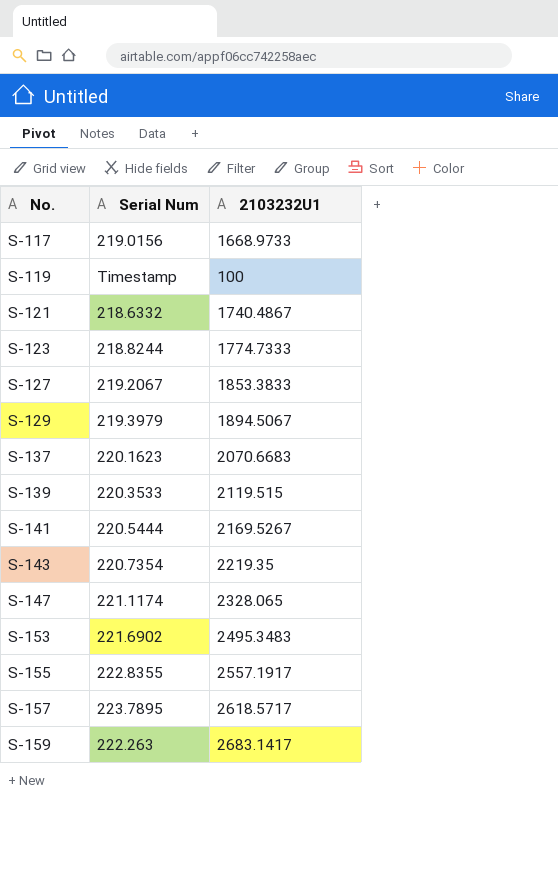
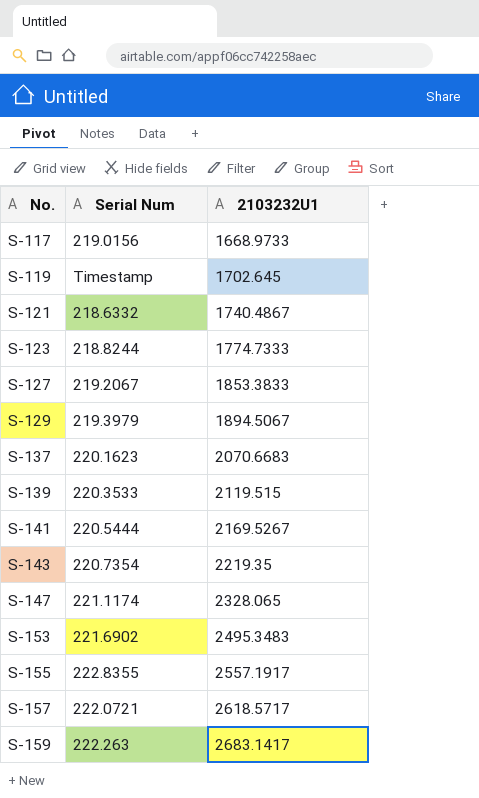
S-119 | 2103232U1: 100 -> 1702.645
S-157 | Serial Num: 223.7895 -> 222.0721

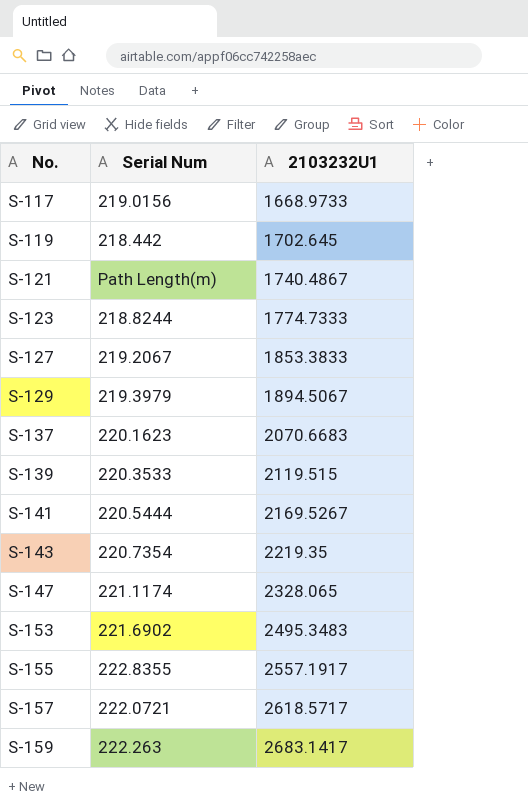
S-119 | Serial Num: Timestamp -> 218.442
S-121 | Serial Num: 218.6332 -> Path Length(m)

